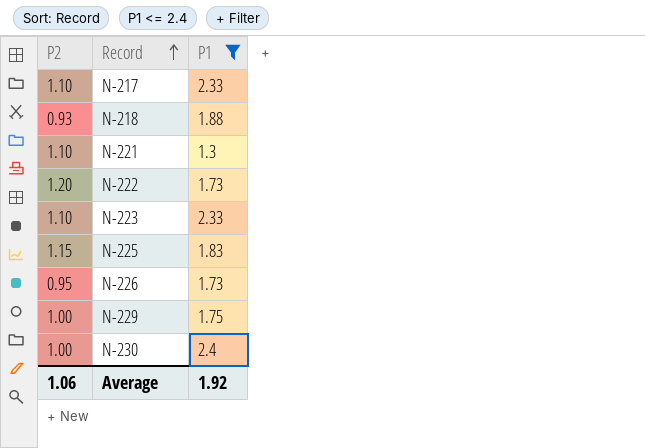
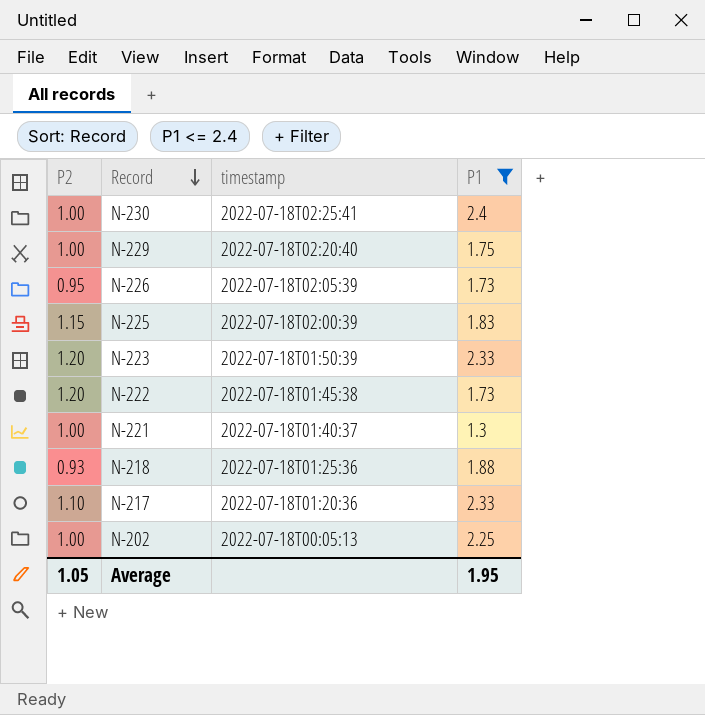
row order: Record ascending -> Record descending
column timestamp | position: none -> 3
N-223 | P2: 1.10 -> 1.20
N-221 | P2: 1.10 -> 1.00
row N-202: none -> 1.00 | 2022-07-18T00:05:13 | 2.25
Average | P2: 1.06 -> 1.05
Average | P1: 1.92 -> 1.95

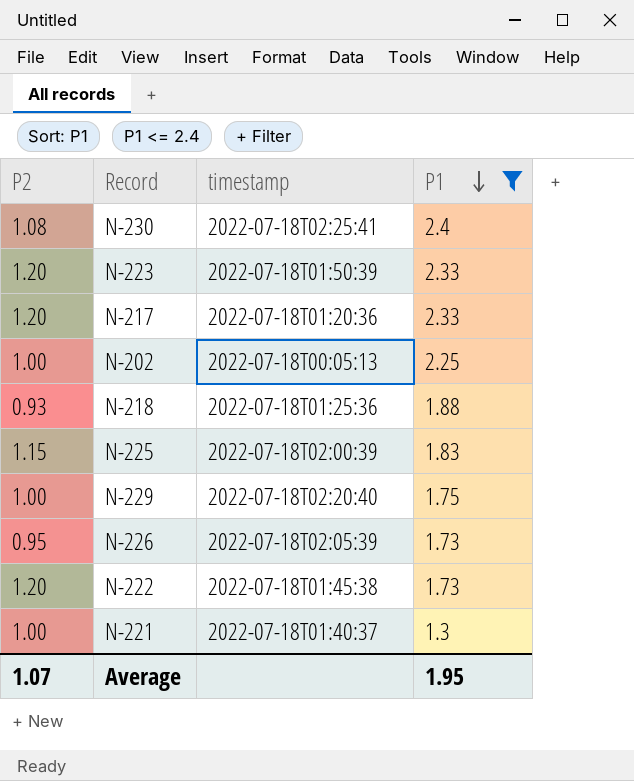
row order: Record descending -> P1 descending
N-230 | P2: 1.00 -> 1.08
N-217 | P2: 1.10 -> 1.20
Average | P2: 1.05 -> 1.07

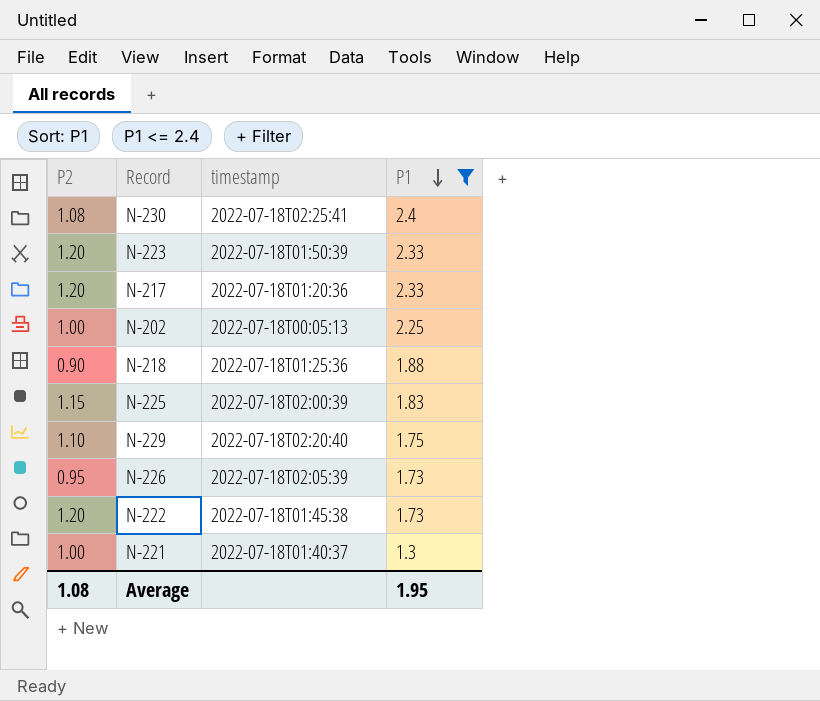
N-218 | P2: 0.93 -> 0.90
N-229 | P2: 1.00 -> 1.10
Average | P2: 1.07 -> 1.08

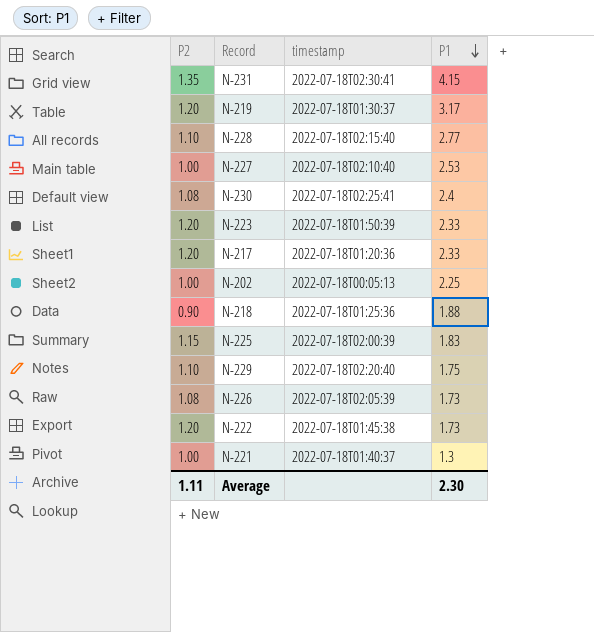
filter: P1 <= 2.4 -> none
N-226 | P2: 0.95 -> 1.08
Average | P2: 1.08 -> 1.11
Average | P1: 1.95 -> 2.30

